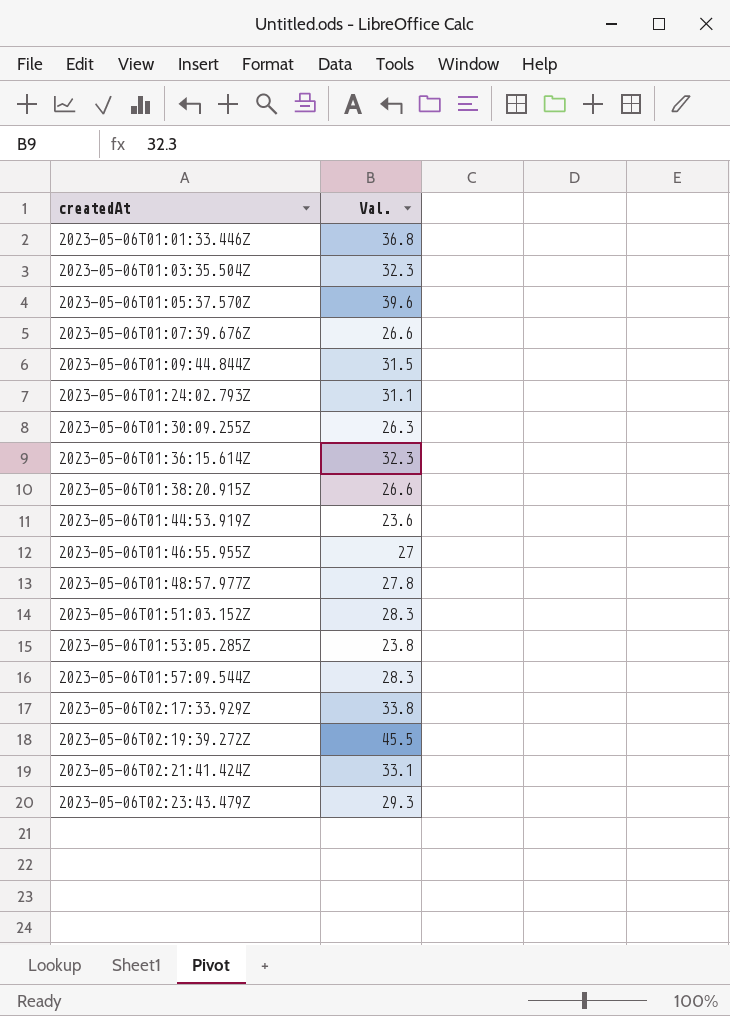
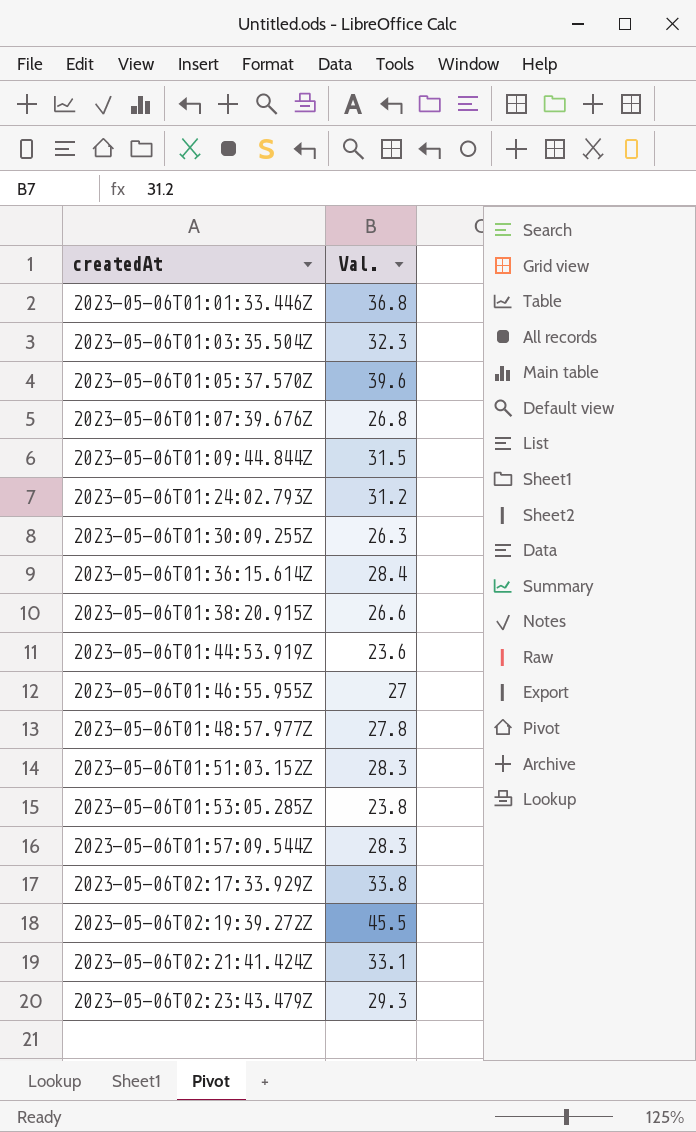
2023-05-06T01:07:39.676Z | Val.: 26.6 -> 26.8
2023-05-06T01:24:02.793Z | Val.: 31.1 -> 31.2
2023-05-06T01:36:15.614Z | Val.: 32.3 -> 28.4

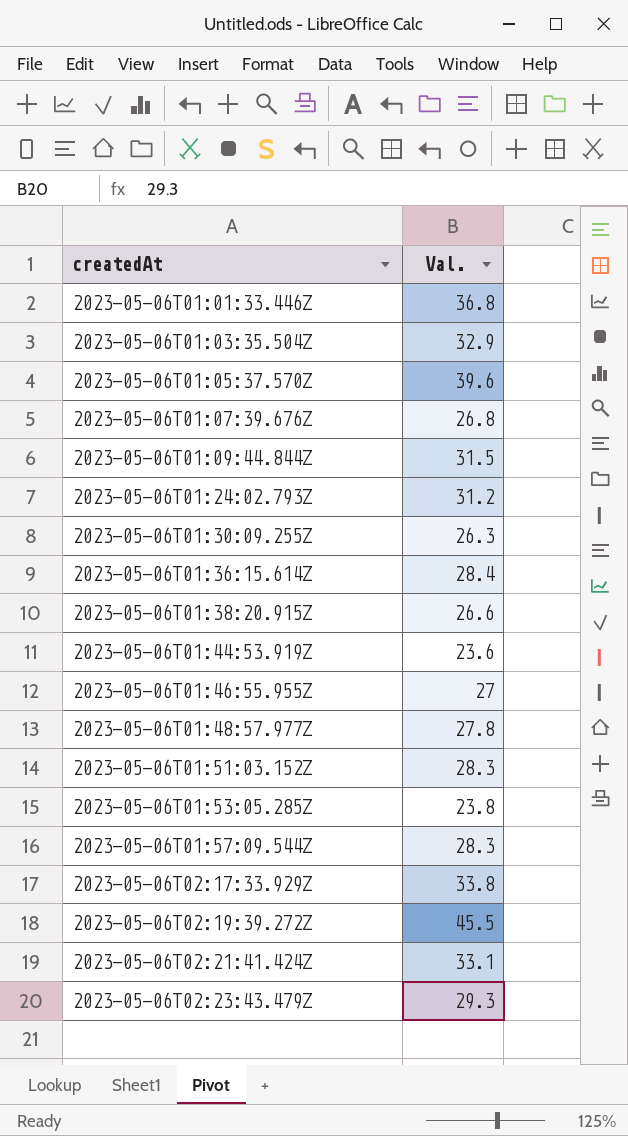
2023-05-06T01:03:35.504Z | Val.: 32.3 -> 32.9

